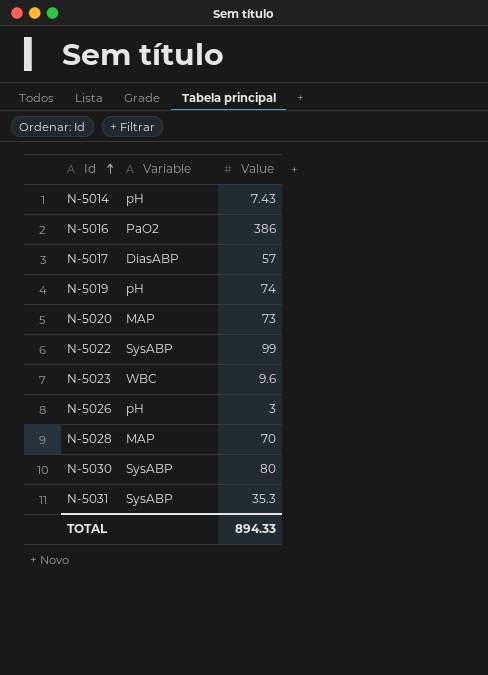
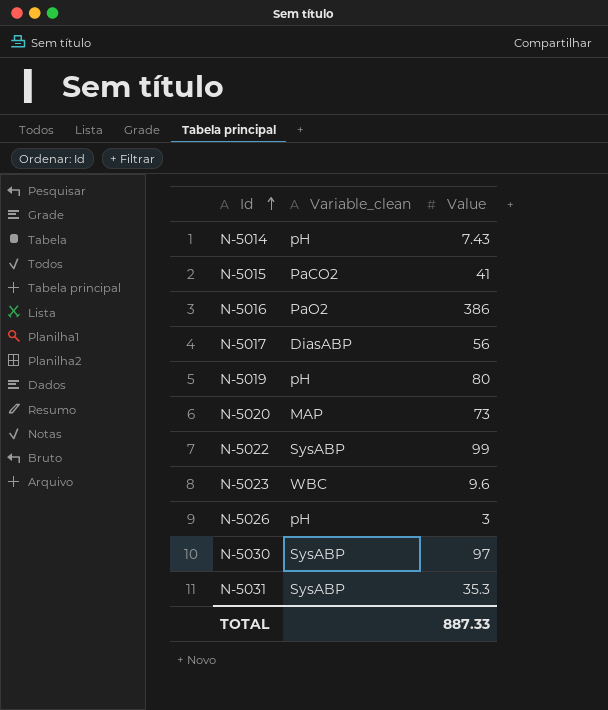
column name: Variable -> Variable_clean
row N-5028: MAP | 70 -> none
row N-5015: none -> PaCO2 | 41
N-5017 | Value: 57 -> 56
N-5019 | Value: 74 -> 80
N-5030 | Value: 80 -> 97
TOTAL | Value: 894.33 -> 887.33

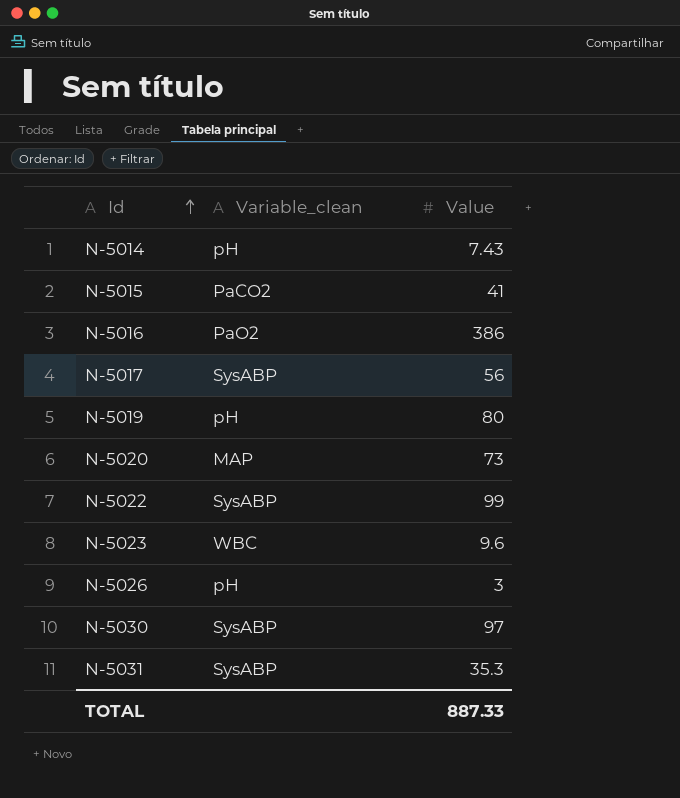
N-5017 | Variable_clean: DiasABP -> SysABP

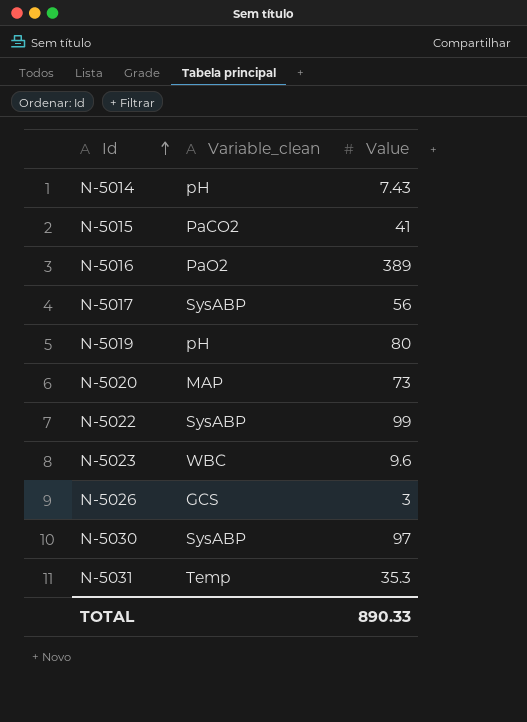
N-5016 | Value: 386 -> 389
N-5026 | Variable_clean: pH -> GCS
N-5031 | Variable_clean: SysABP -> Temp
TOTAL | Value: 887.33 -> 890.33

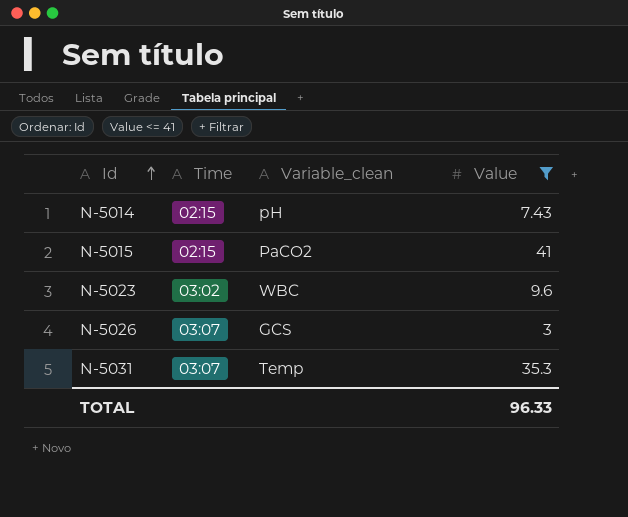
filter: none -> Value <= 41
column Time | position: none -> 2
TOTAL | Value: 890.33 -> 96.33

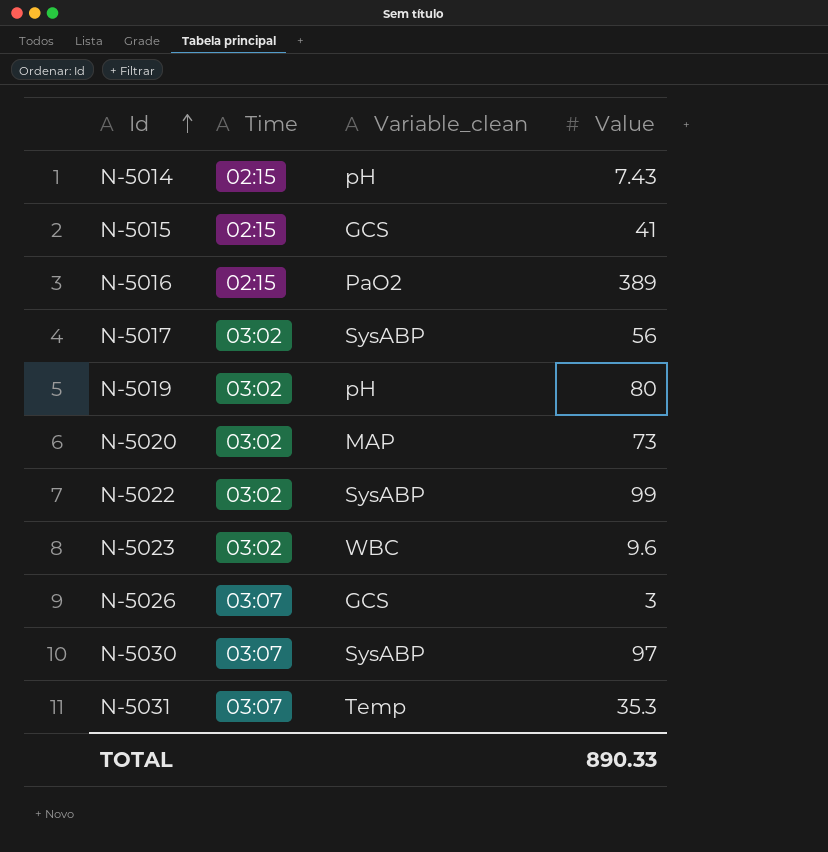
filter: Value <= 41 -> none
N-5015 | Variable_clean: PaCO2 -> GCS
TOTAL | Value: 96.33 -> 890.33

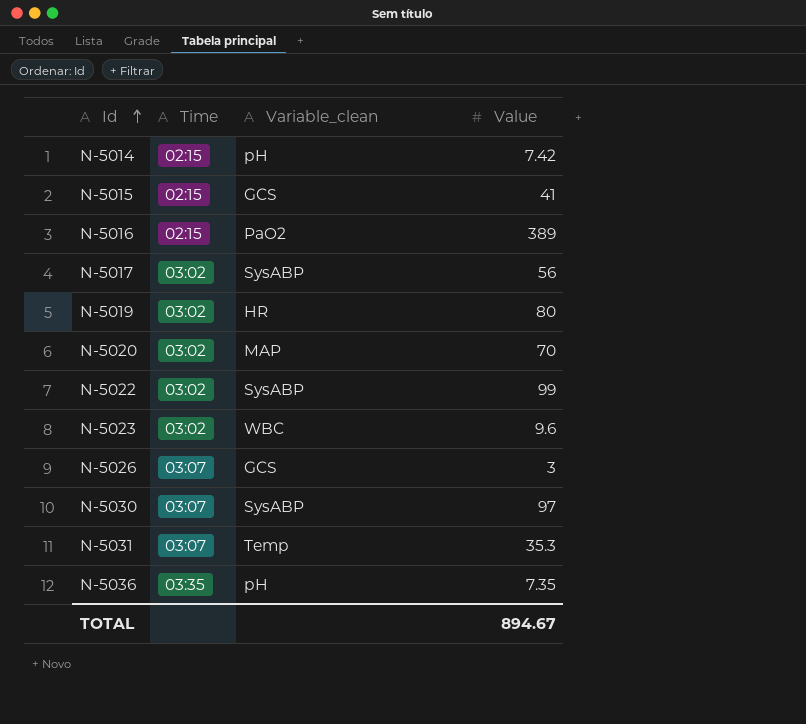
N-5014 | Value: 7.43 -> 7.42
N-5019 | Variable_clean: pH -> HR
N-5020 | Value: 73 -> 70
row N-5036: none -> 03:35 | pH | 7.35
TOTAL | Value: 890.33 -> 894.67

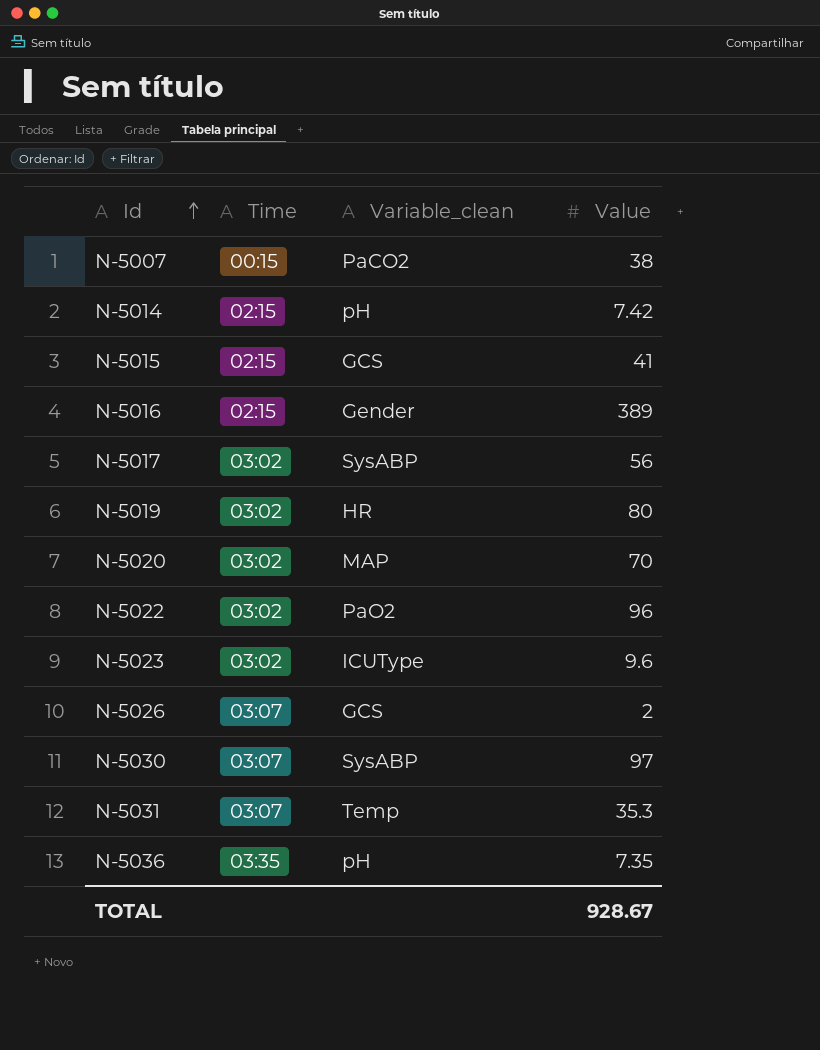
row N-5007: none -> 00:15 | PaCO2 | 38
N-5016 | Variable_clean: PaO2 -> Gender
N-5022 | Variable_clean: SysABP -> PaO2
N-5022 | Value: 99 -> 96
N-5023 | Variable_clean: WBC -> ICUType
N-5026 | Value: 3 -> 2
TOTAL | Value: 894.67 -> 928.67

